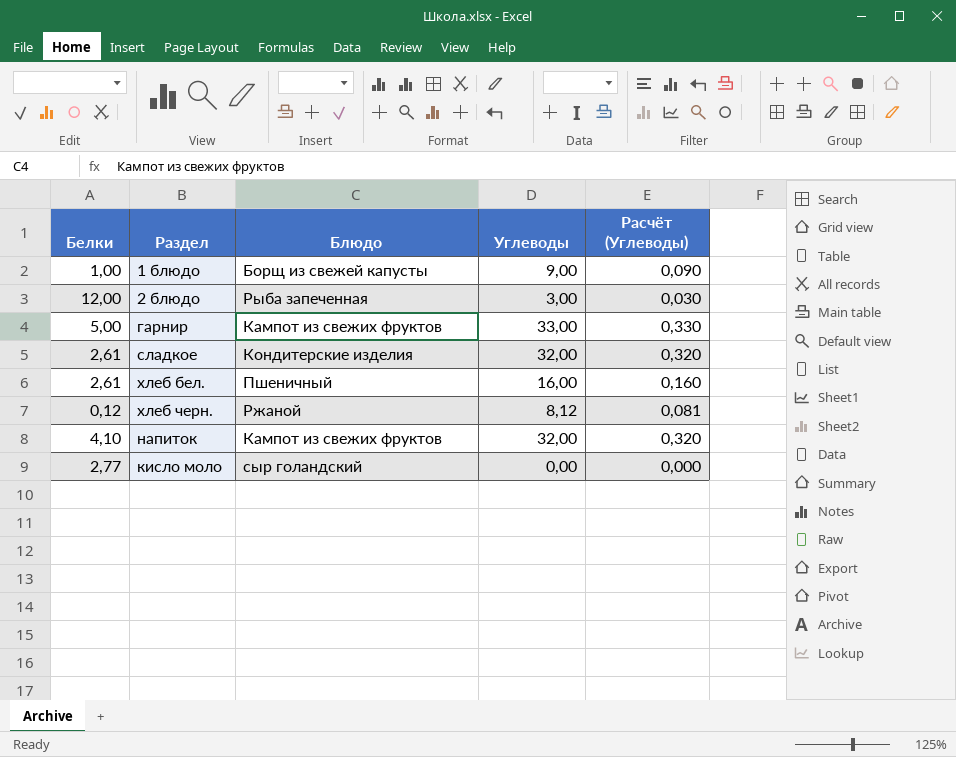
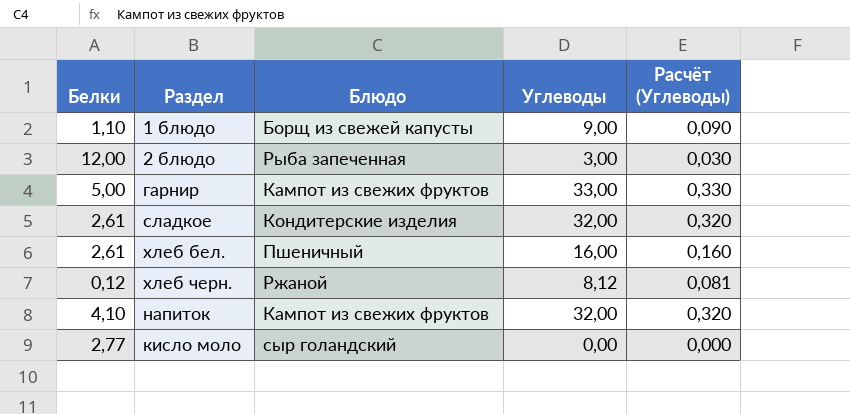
1 блюдо | Белки: 1,00 -> 1,10

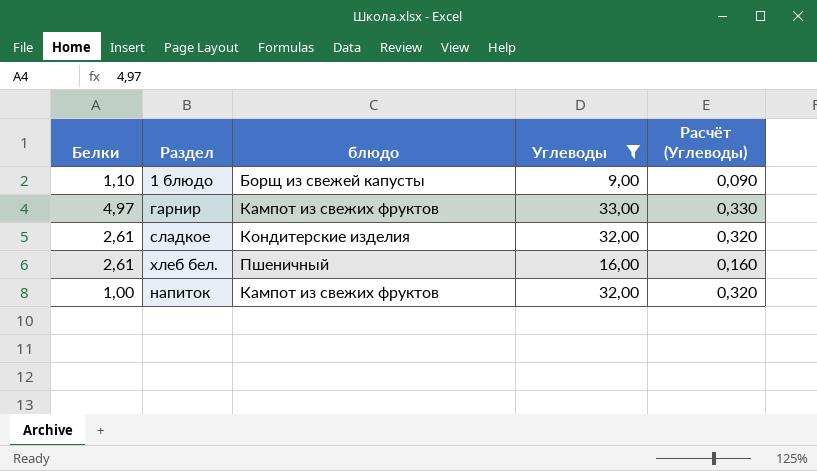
filter: none -> Углеводы >= 9,00
column name: Блюдо -> блюдо
гарнир | Белки: 5,00 -> 4,97
напиток | Белки: 4,10 -> 1,00

